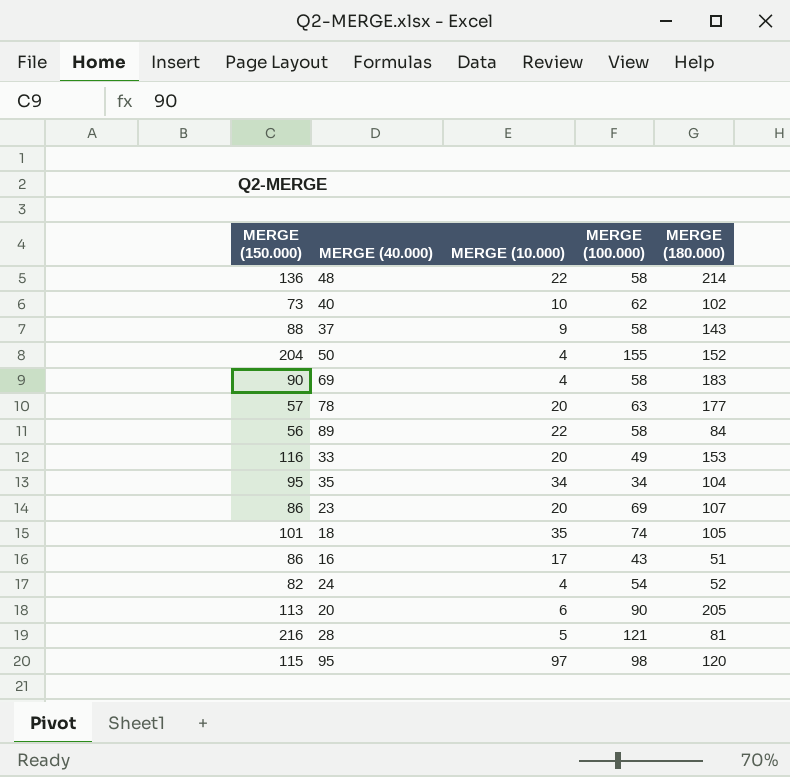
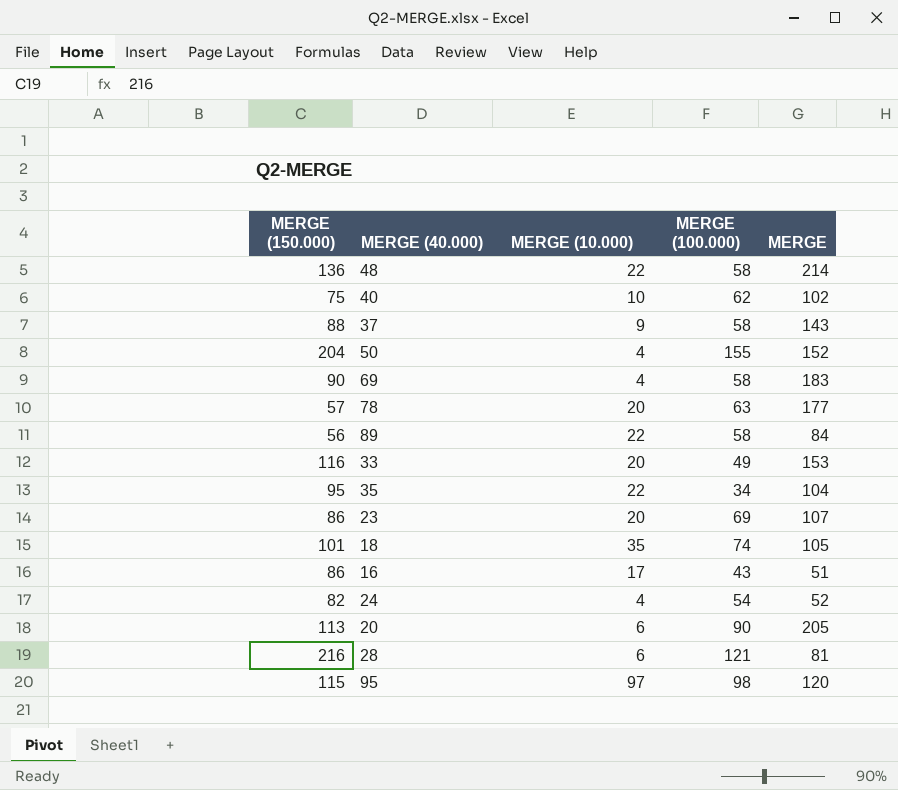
column name: MERGE (180.000) -> MERGE
40 | MERGE (150.000): 73 -> 75
35 | MERGE (10.000): 34 -> 22
28 | MERGE (10.000): 5 -> 6

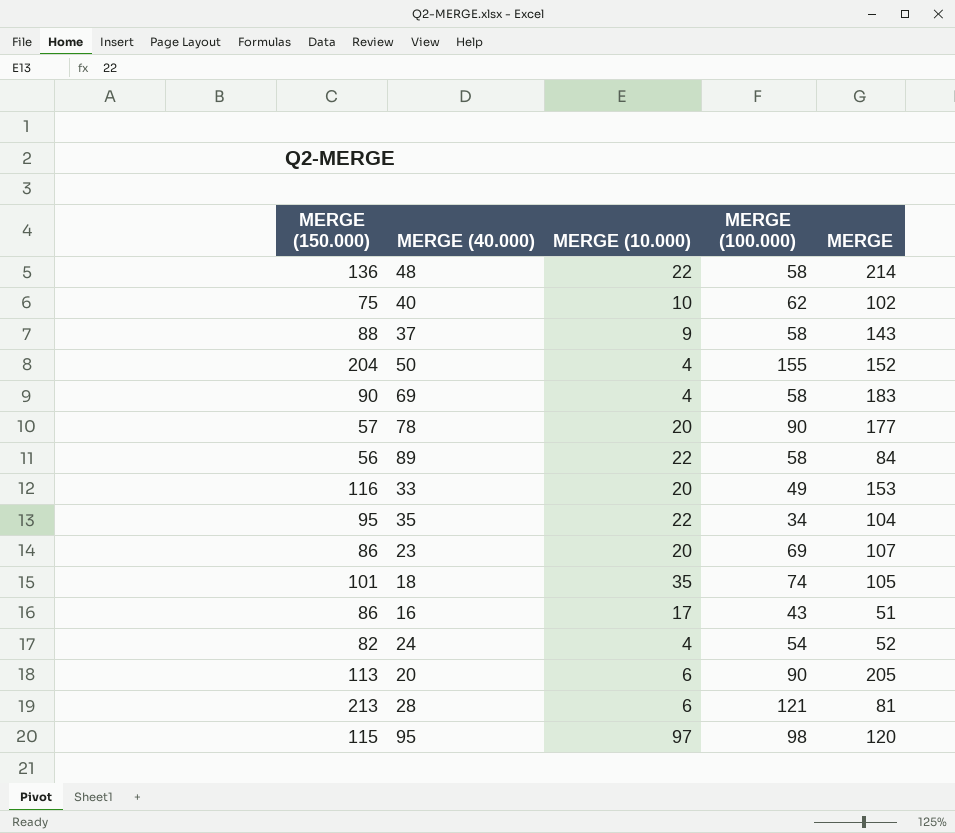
78 | MERGE (100.000): 63 -> 90
28 | MERGE (150.000): 216 -> 213

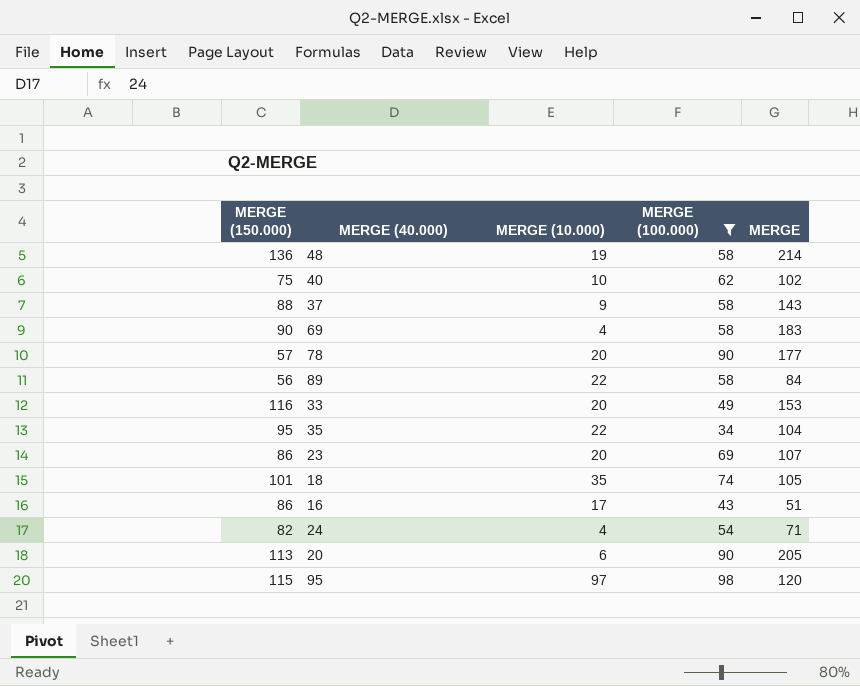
filter: none -> MERGE (100.000) <= 98
48 | MERGE (10.000): 22 -> 19
24 | MERGE: 52 -> 71

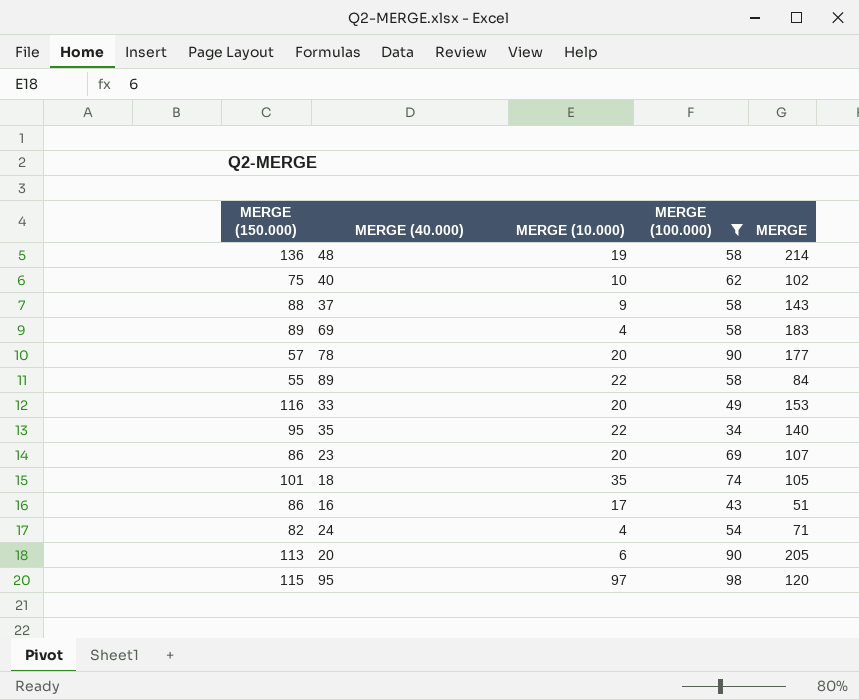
69 | MERGE (150.000): 90 -> 89
89 | MERGE (150.000): 56 -> 55
35 | MERGE: 104 -> 140

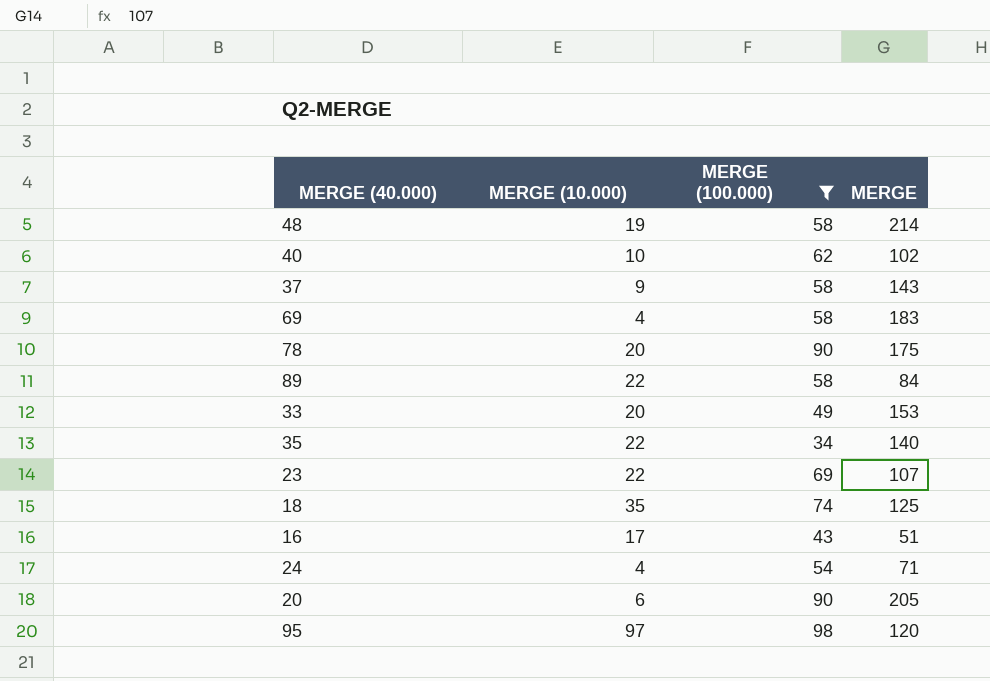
column MERGE (150.000) | position: 1 -> none
78 | MERGE: 177 -> 175
23 | MERGE (10.000): 20 -> 22
18 | MERGE: 105 -> 125

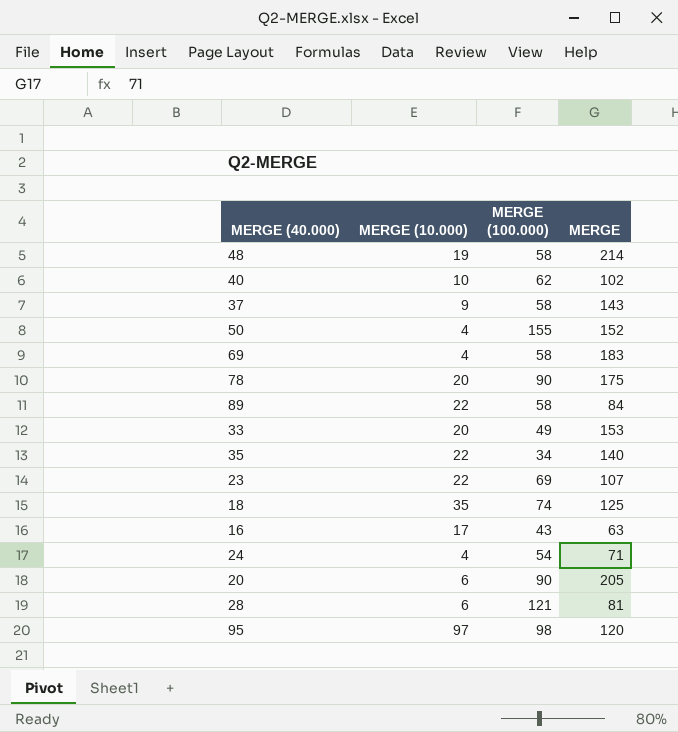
filter: MERGE (100.000) <= 98 -> none
16 | MERGE: 51 -> 63

